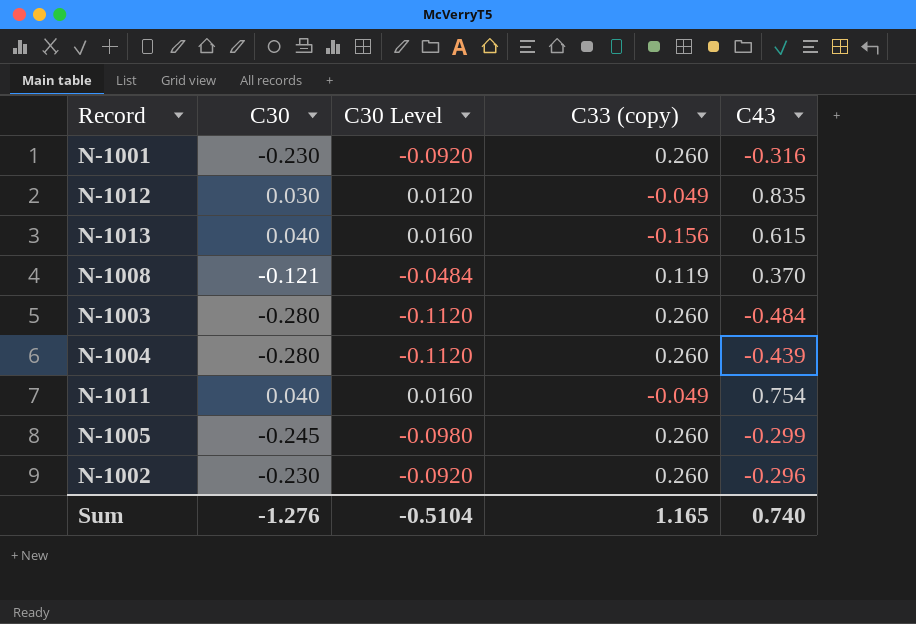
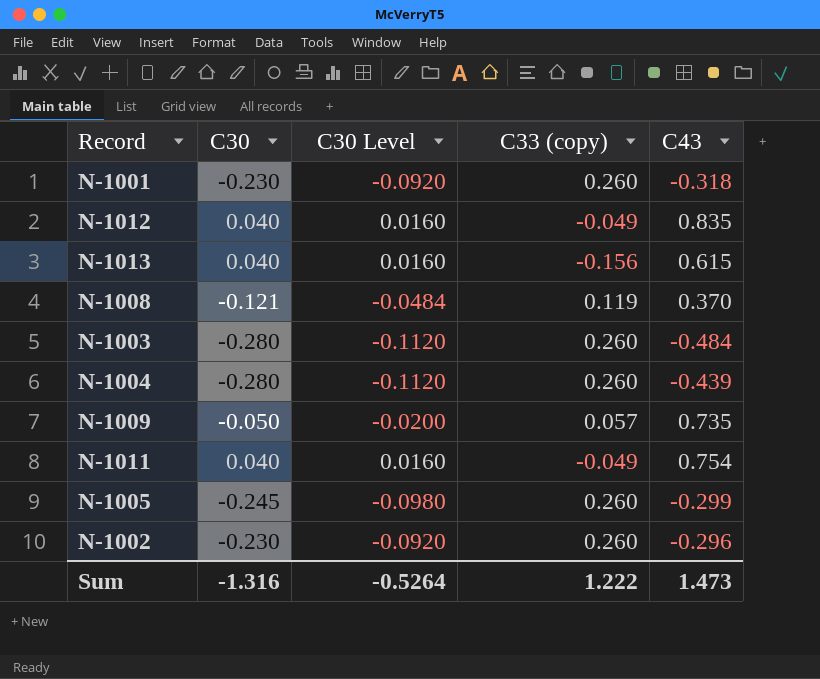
N-1001 | C43: -0.316 -> -0.318
N-1012 | C30: 0.030 -> 0.040
N-1012 | C30 Level: 0.0120 -> 0.0160
row N-1009: none -> -0.050 | -0.0200 | 0.057 | 0.735
Sum | C30: -1.276 -> -1.316
Sum | C30 Level: -0.5104 -> -0.5264
Sum | C33 (copy): 1.165 -> 1.222
Sum | C43: 0.740 -> 1.473

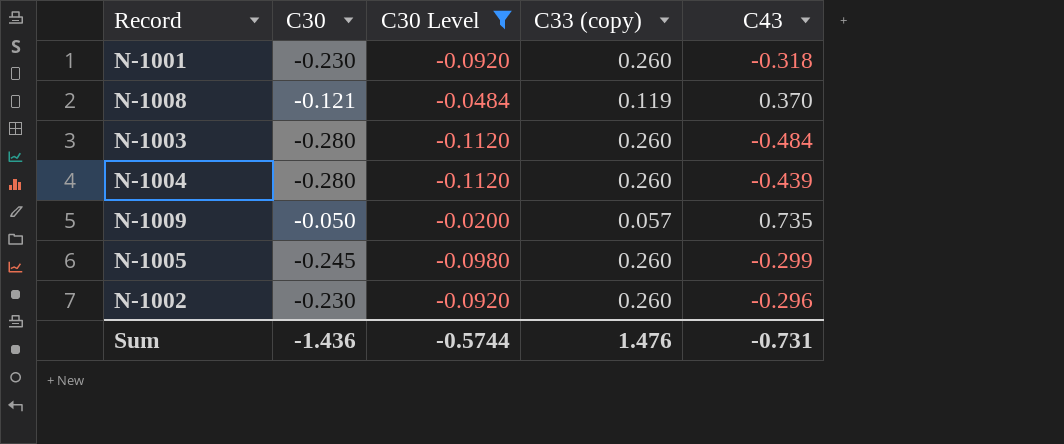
filter: none -> C30 Level != 0.0160
Sum | C30: -1.316 -> -1.436
Sum | C30 Level: -0.5264 -> -0.5744
Sum | C33 (copy): 1.222 -> 1.476
Sum | C43: 1.473 -> -0.731

